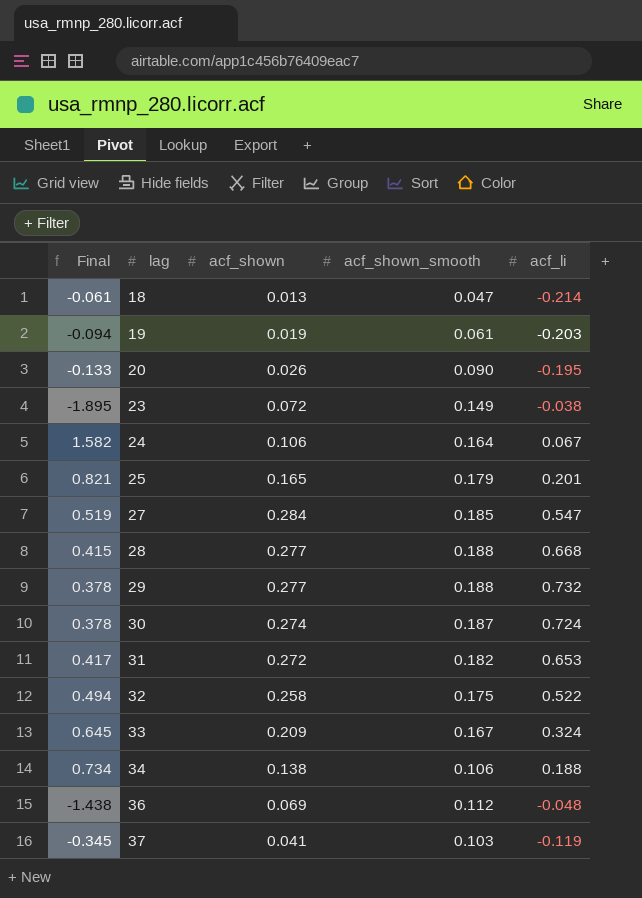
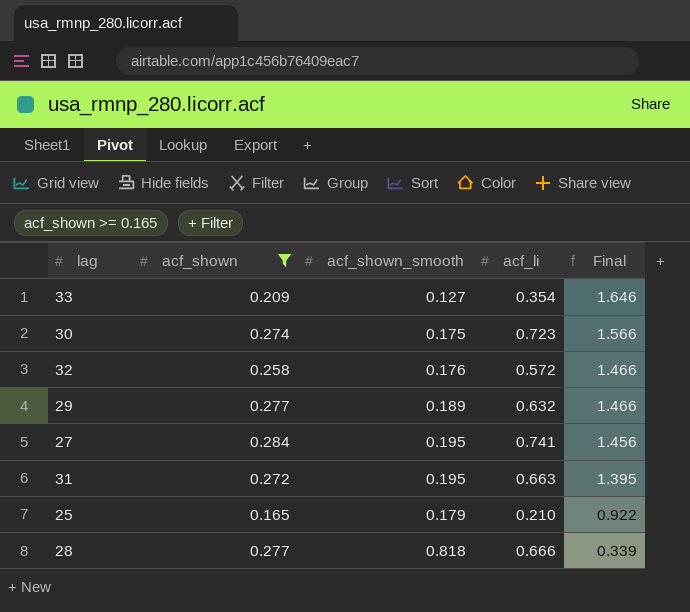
filter: none -> acf_shown >= 0.165
row order: lag ascending -> Final descending
column Final | formula: [acf_shown] / [acf_li] -> [acf_shown] / [acf_shown_smooth]
column Final | position: 1 -> 5
33 | acf_shown_smooth: 0.167 -> 0.127
33 | acf_li: 0.324 -> 0.354
30 | acf_shown_smooth: 0.187 -> 0.175
30 | acf_li: 0.724 -> 0.723
32 | acf_shown_smooth: 0.175 -> 0.176
32 | acf_li: 0.522 -> 0.572
29 | acf_shown_smooth: 0.188 -> 0.189
29 | acf_li: 0.732 -> 0.632
27 | acf_shown_smooth: 0.185 -> 0.195
27 | acf_li: 0.547 -> 0.741
31 | acf_shown_smooth: 0.182 -> 0.195
31 | acf_li: 0.653 -> 0.663
25 | acf_li: 0.201 -> 0.210
28 | acf_shown_smooth: 0.188 -> 0.818
28 | acf_li: 0.668 -> 0.666

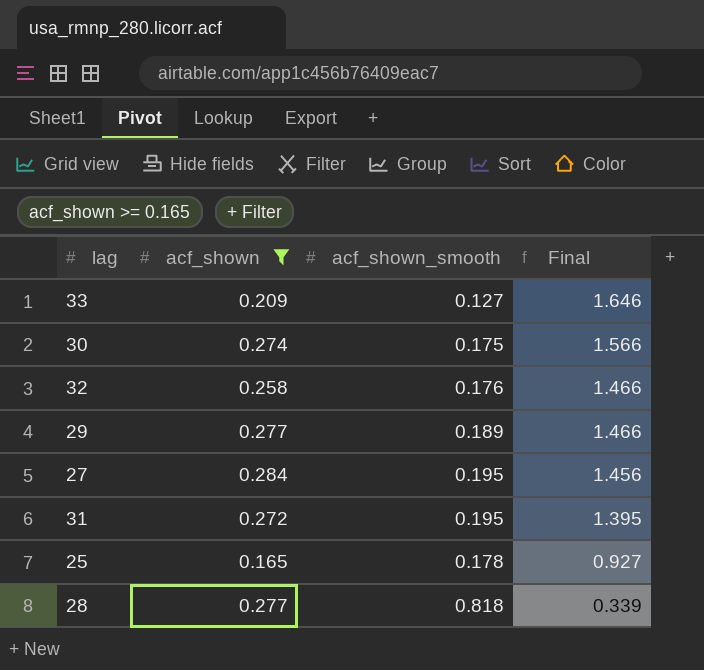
column acf_li | position: 4 -> none
25 | acf_shown_smooth: 0.179 -> 0.178
25 | Final: 0.922 -> 0.927

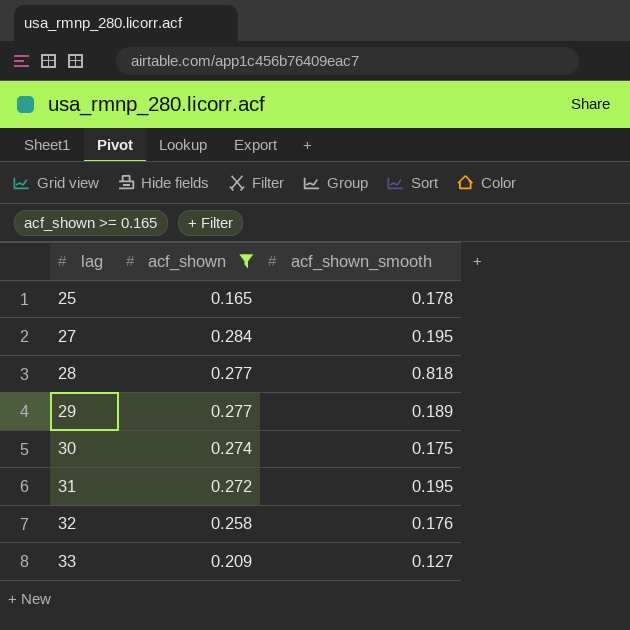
row order: Final descending -> lag ascending
column Final | formula: [acf_shown] / [acf_shown_smooth] -> none

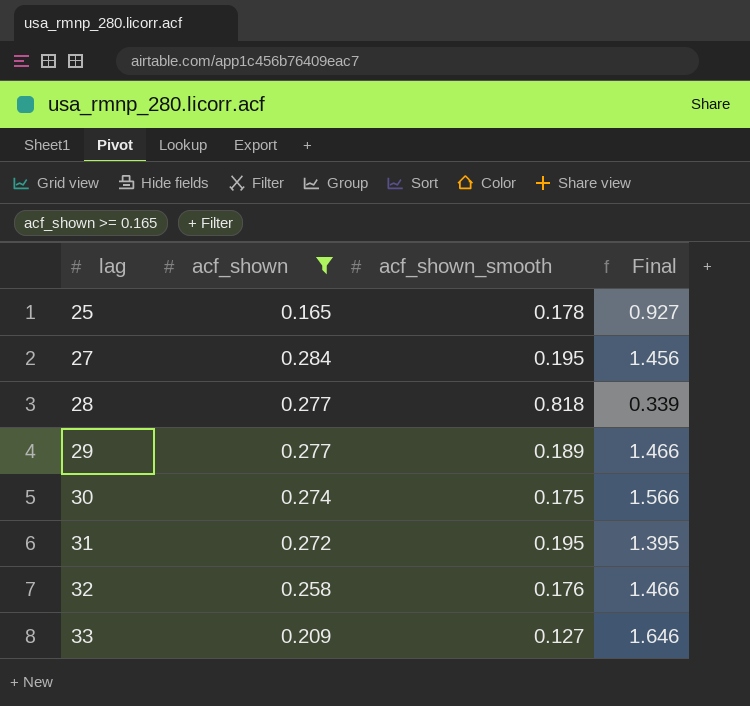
column Final | formula: none -> [acf_shown] / [acf_shown_smooth]

